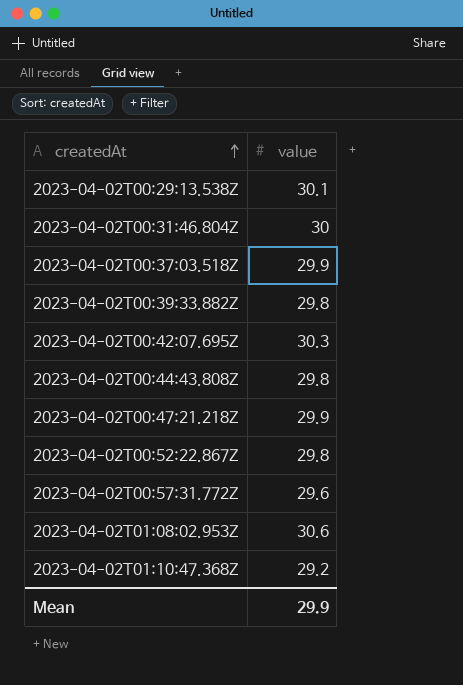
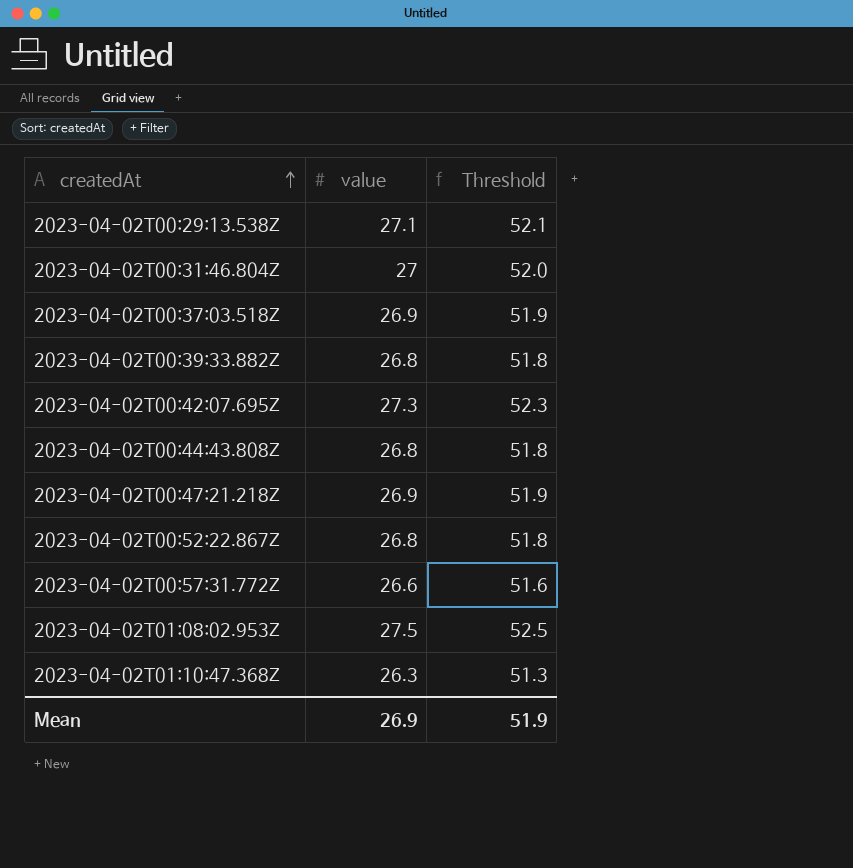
column Threshold | formula: none -> [value] + 25
2023-04-02T00:29:13.538Z | value: 30.1 -> 27.1
2023-04-02T00:31:46.804Z | value: 30 -> 27
2023-04-02T00:37:03.518Z | value: 29.9 -> 26.9
2023-04-02T00:39:33.882Z | value: 29.8 -> 26.8
2023-04-02T00:42:07.695Z | value: 30.3 -> 27.3
2023-04-02T00:44:43.808Z | value: 29.8 -> 26.8
2023-04-02T00:47:21.218Z | value: 29.9 -> 26.9
2023-04-02T00:52:22.867Z | value: 29.8 -> 26.8
2023-04-02T00:57:31.772Z | value: 29.6 -> 26.6
2023-04-02T01:08:02.953Z | value: 30.6 -> 27.5
2023-04-02T01:10:47.368Z | value: 29.2 -> 26.3
Mean | value: 29.9 -> 26.9

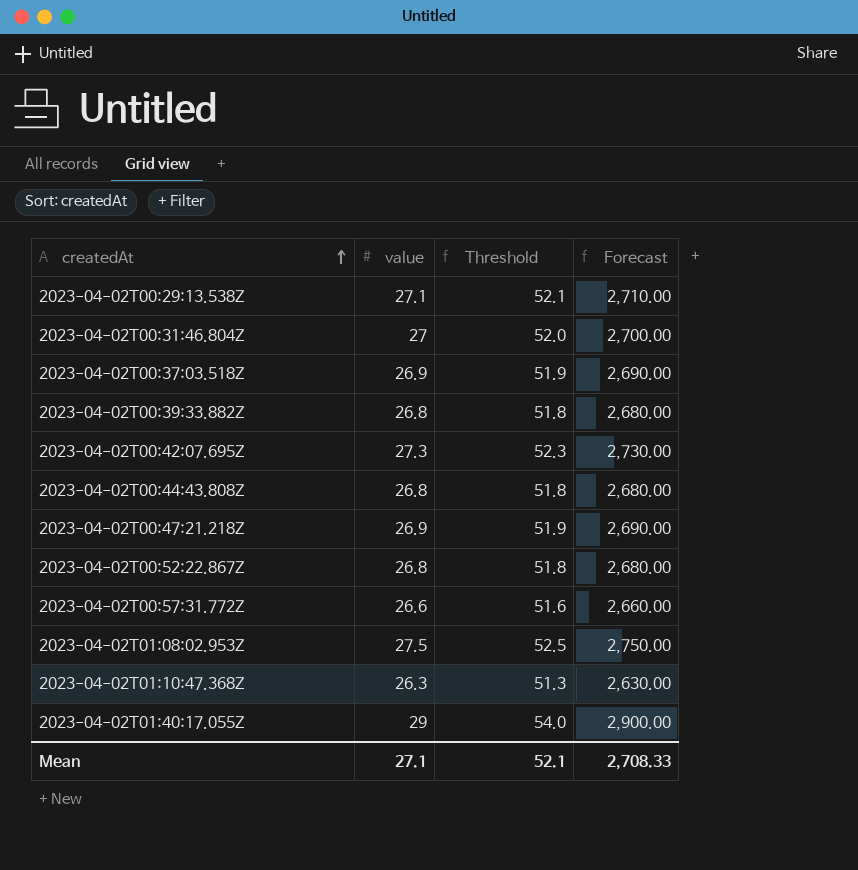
column Forecast | formula: none -> [value] * 100
row 2023-04-02T01:40:17.055Z: none -> 29 | 54.0 | 2,900.00
Mean | value: 26.9 -> 27.1
Mean | Threshold: 51.9 -> 52.1

